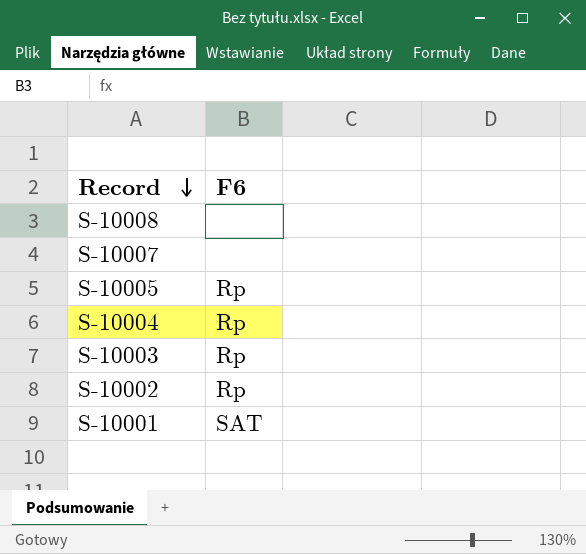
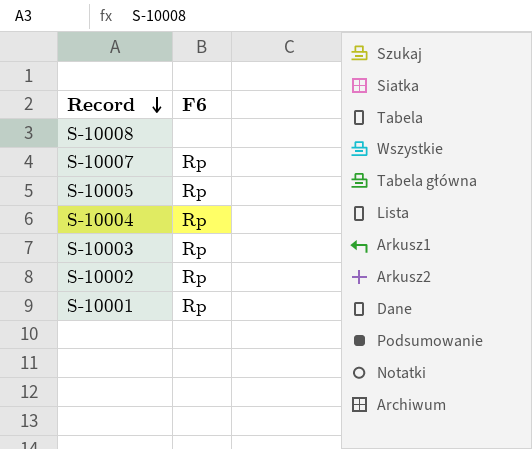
S-10007 | F6: none -> Rp
S-10001 | F6: SAT -> Rp

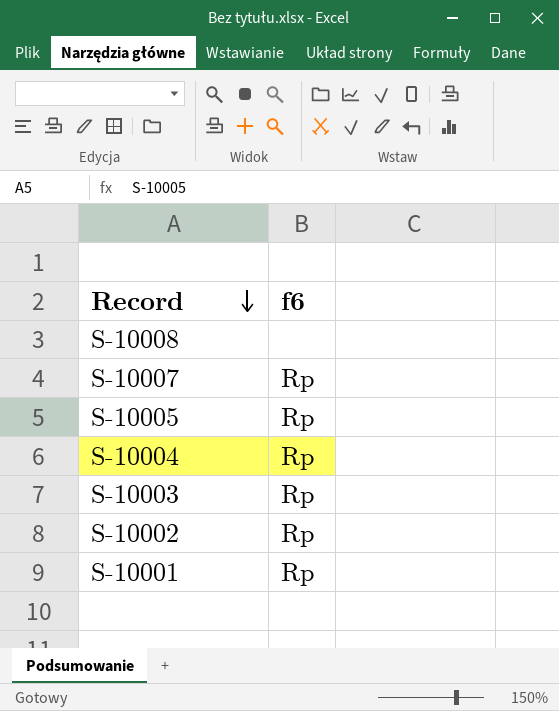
column name: F6 -> f6

